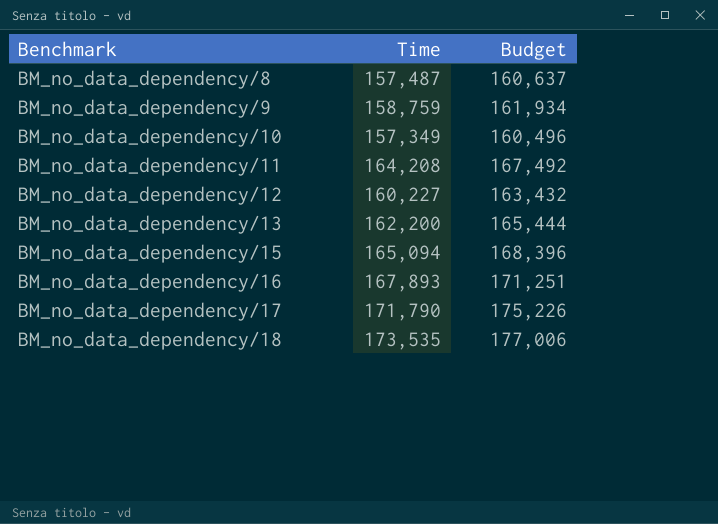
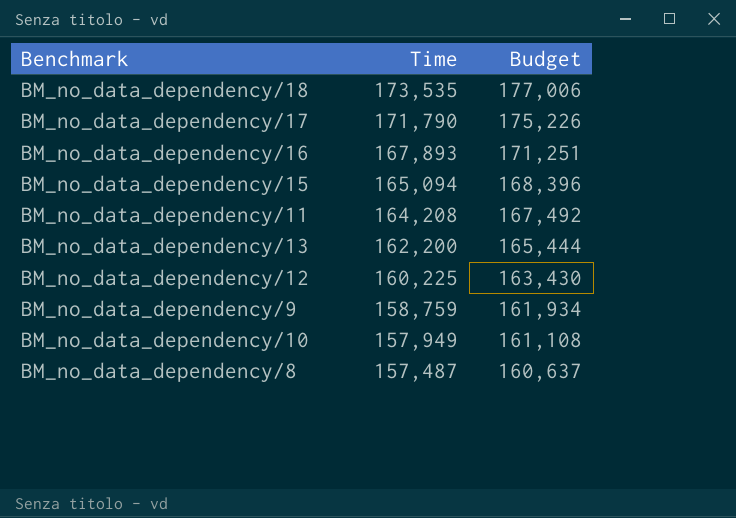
row order: Benchmark ascending -> Time descending
BM_no_data_dependency/12 | Time: 160,227 -> 160,225
BM_no_data_dependency/12 | Budget: 163,432 -> 163,430
BM_no_data_dependency/10 | Time: 157,349 -> 157,949
BM_no_data_dependency/10 | Budget: 160,496 -> 161,108

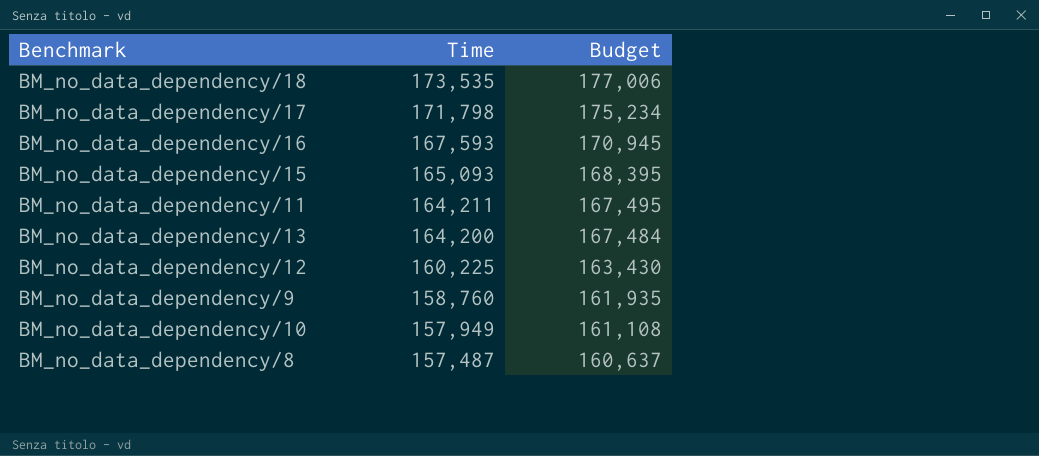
BM_no_data_dependency/17 | Time: 171,790 -> 171,798
BM_no_data_dependency/17 | Budget: 175,226 -> 175,234
BM_no_data_dependency/16 | Time: 167,893 -> 167,593
BM_no_data_dependency/16 | Budget: 171,251 -> 170,945
BM_no_data_dependency/15 | Time: 165,094 -> 165,093
BM_no_data_dependency/15 | Budget: 168,396 -> 168,395
BM_no_data_dependency/11 | Time: 164,208 -> 164,211
BM_no_data_dependency/11 | Budget: 167,492 -> 167,495
BM_no_data_dependency/13 | Time: 162,200 -> 164,200
BM_no_data_dependency/13 | Budget: 165,444 -> 167,484
BM_no_data_dependency/9 | Time: 158,759 -> 158,760
BM_no_data_dependency/9 | Budget: 161,934 -> 161,935

